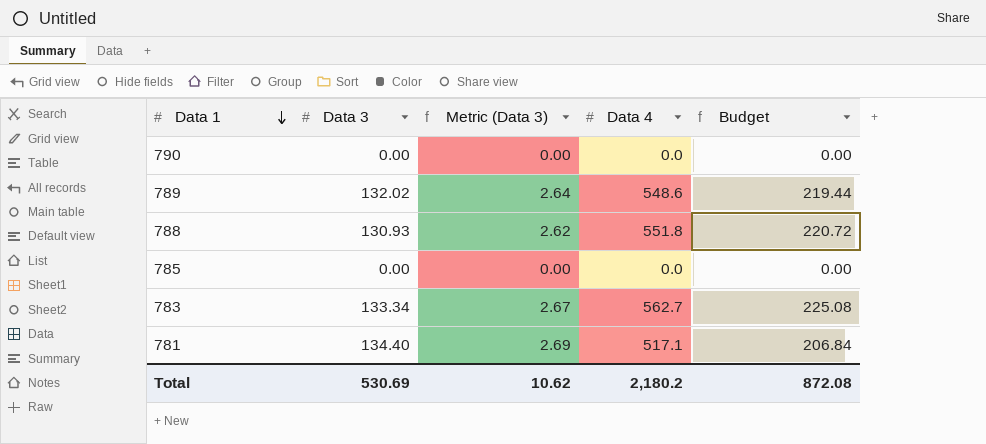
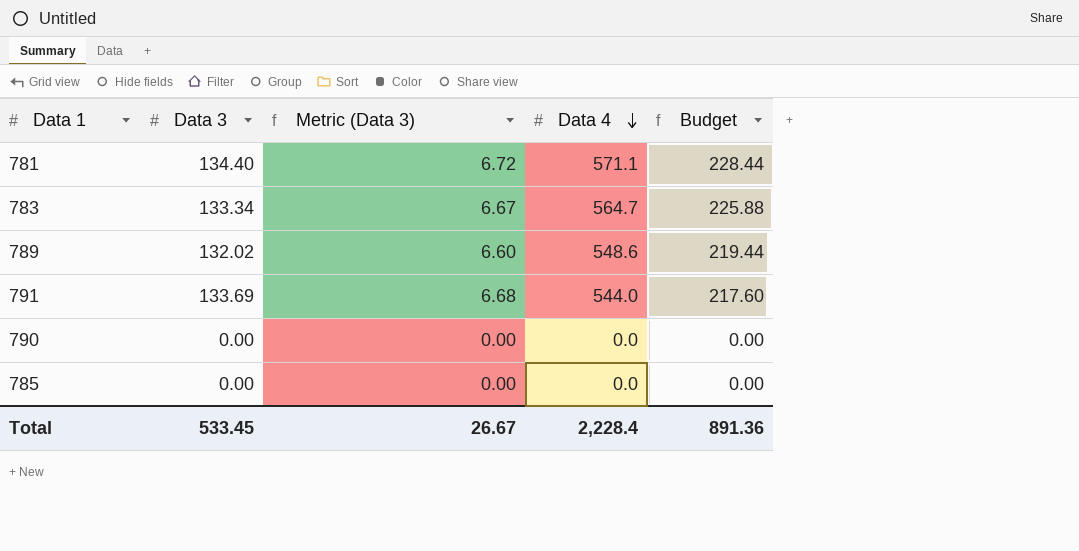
row order: Data 1 descending -> Data 4 descending
column Metric (Data 3) | formula: [Data 3] * 0.02 -> [Data 3] * 0.05
row 788: 130.93 | 2.62 | 551.8 | 220.72 -> none
781 | Data 4: 517.1 -> 571.1
781 | Budget: 206.84 -> 228.44
783 | Data 4: 562.7 -> 564.7
783 | Budget: 225.08 -> 225.88
row 791: none -> 133.69 | 6.68 | 544.0 | 217.60
Total | Data 3: 530.69 -> 533.45
Total | Metric (Data 3): 10.62 -> 26.67
Total | Data 4: 2,180.2 -> 2,228.4
Total | Budget: 872.08 -> 891.36

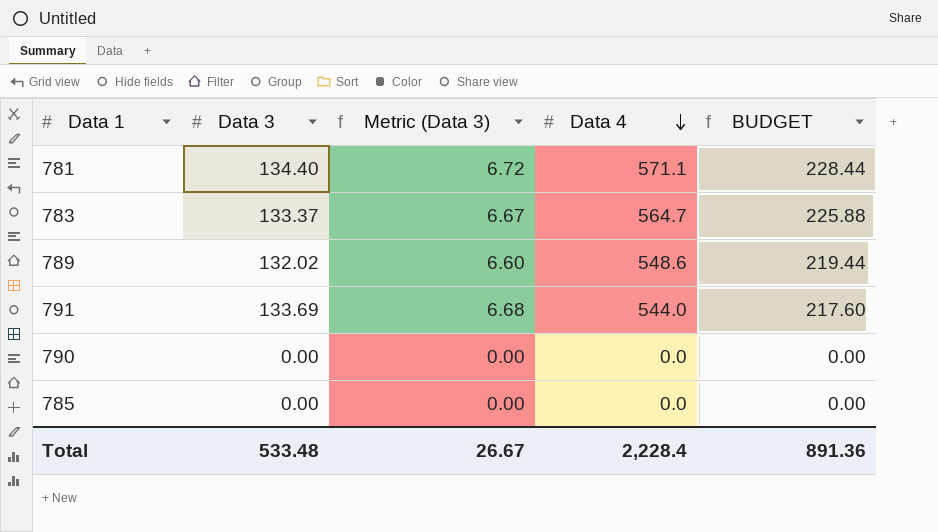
column name: Budget -> BUDGET
783 | Data 3: 133.34 -> 133.37
Total | Data 3: 533.45 -> 533.48

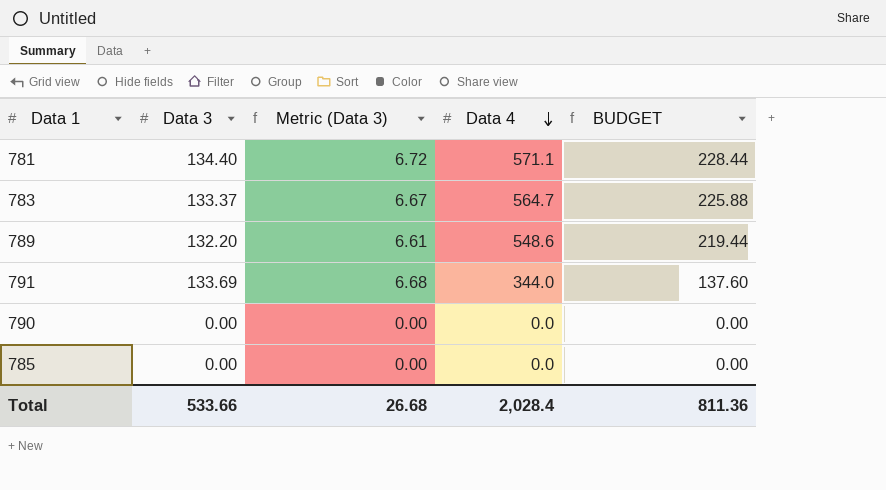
789 | Data 3: 132.02 -> 132.20
789 | Metric (Data 3): 6.60 -> 6.61
791 | Data 4: 544.0 -> 344.0
791 | BUDGET: 217.60 -> 137.60
Total | Data 3: 533.48 -> 533.66
Total | Metric (Data 3): 26.67 -> 26.68
Total | Data 4: 2,228.4 -> 2,028.4
Total | BUDGET: 891.36 -> 811.36

